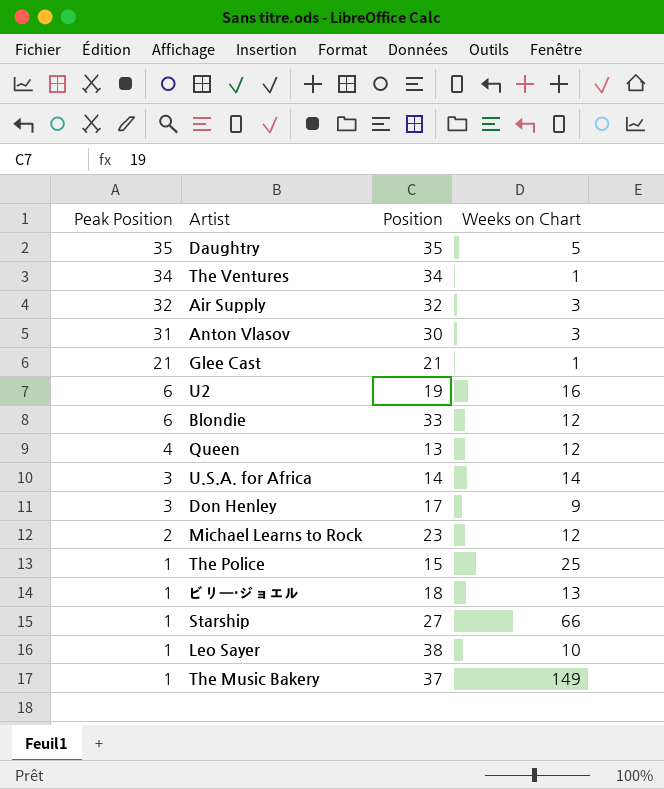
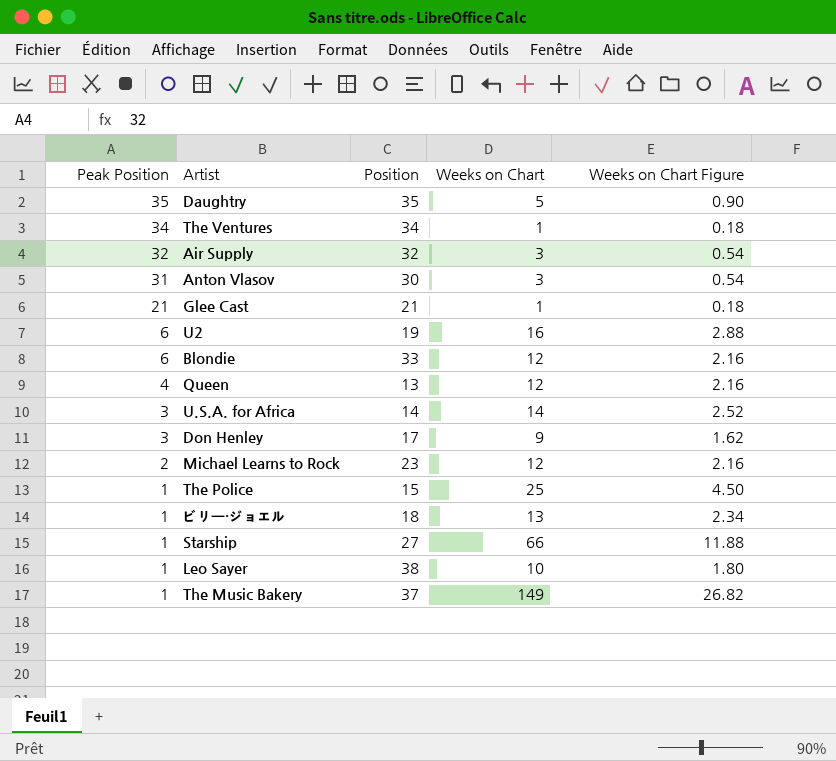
column Weeks on Chart Figure | formula: none -> [Weeks on Chart] * 0.18

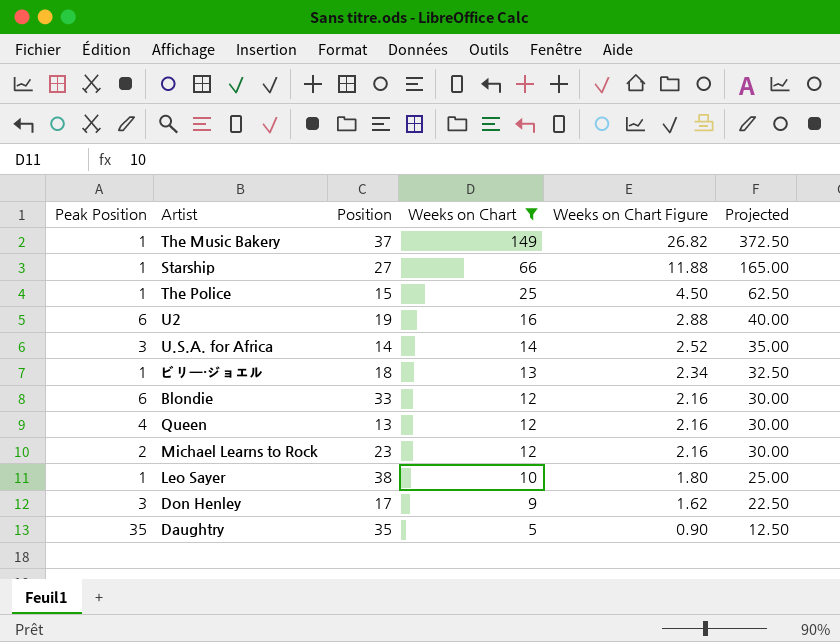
filter: none -> Weeks on Chart >= 5
row order: Peak Position descending -> Weeks on Chart descending
column Projected | formula: none -> [Weeks on Chart] * 2.5

